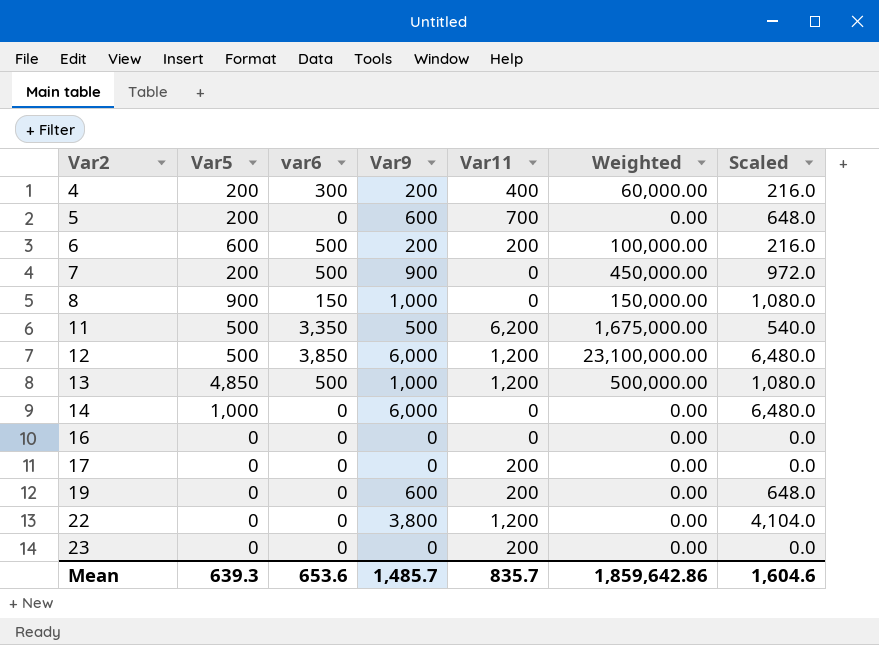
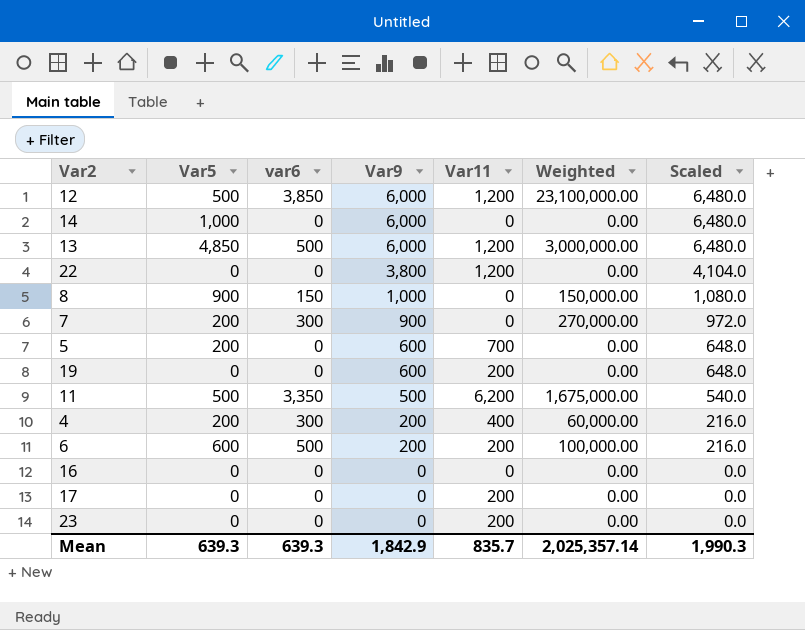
row order: Var2 ascending -> Var9 descending
13 | Var9: 1,000 -> 6,000
13 | Weighted: 500,000.00 -> 3,000,000.00
13 | Scaled: 1,080.0 -> 6,480.0
7 | var6: 500 -> 300
7 | Weighted: 450,000.00 -> 270,000.00
Mean | var6: 653.6 -> 639.3
Mean | Var9: 1,485.7 -> 1,842.9
Mean | Weighted: 1,859,642.86 -> 2,025,357.14
Mean | Scaled: 1,604.6 -> 1,990.3

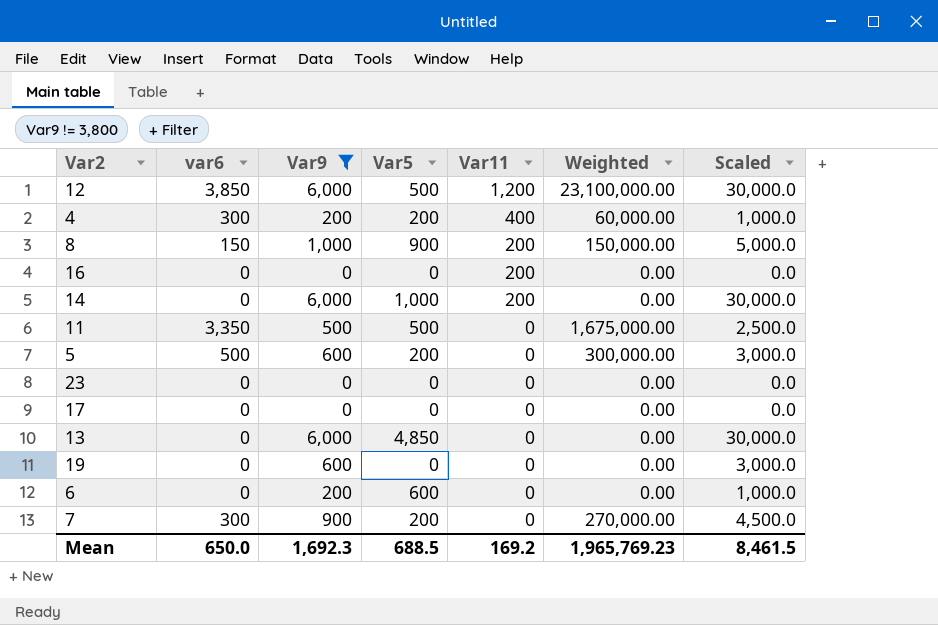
filter: none -> Var9 != 3,800
row order: Var9 descending -> Var11 descending
column Var5 | position: 2 -> 4
column Scaled | formula: [Var9] * 1.08 -> [Var9] * 5
8 | Var11: 0 -> 200
16 | Var11: 0 -> 200
14 | Var11: 0 -> 200
11 | Var11: 6,200 -> 0
5 | var6: 0 -> 500
5 | Var11: 700 -> 0
5 | Weighted: 0.00 -> 300,000.00
23 | Var11: 200 -> 0
17 | Var11: 200 -> 0
13 | var6: 500 -> 0
13 | Var11: 1,200 -> 0
13 | Weighted: 3,000,000.00 -> 0.00
19 | Var11: 200 -> 0
6 | var6: 500 -> 0
6 | Var11: 200 -> 0
6 | Weighted: 100,000.00 -> 0.00
Mean | var6: 639.3 -> 650.0
Mean | Var9: 1,842.9 -> 1,692.3
Mean | Var5: 639.3 -> 688.5
Mean | Var11: 835.7 -> 169.2
Mean | Weighted: 2,025,357.14 -> 1,965,769.23
Mean | Scaled: 1,990.3 -> 8,461.5

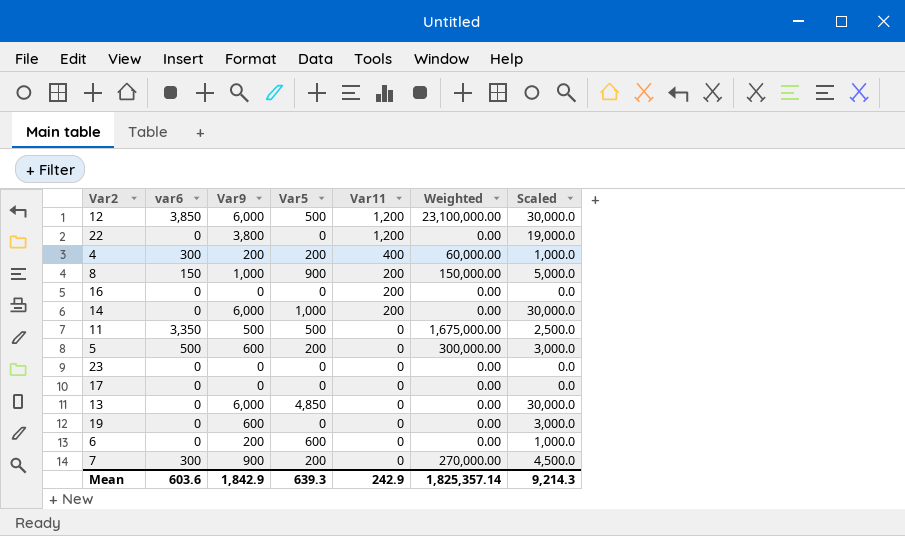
filter: Var9 != 3,800 -> none
Mean | var6: 650.0 -> 603.6
Mean | Var9: 1,692.3 -> 1,842.9
Mean | Var5: 688.5 -> 639.3
Mean | Var11: 169.2 -> 242.9
Mean | Weighted: 1,965,769.23 -> 1,825,357.14
Mean | Scaled: 8,461.5 -> 9,214.3

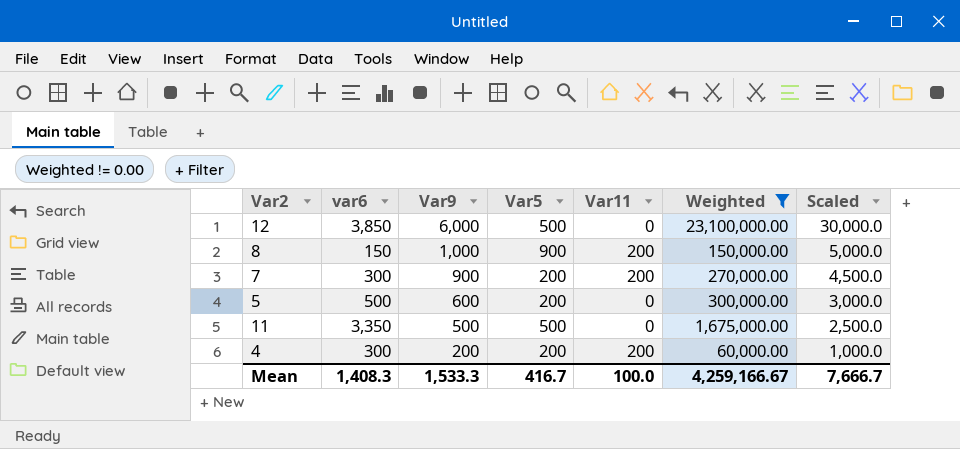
filter: none -> Weighted != 0.00
row order: Var11 descending -> Var9 descending
12 | Var11: 1,200 -> 0
7 | Var11: 0 -> 200
4 | Var11: 400 -> 200
Mean | var6: 603.6 -> 1,408.3
Mean | Var9: 1,842.9 -> 1,533.3
Mean | Var5: 639.3 -> 416.7
Mean | Var11: 242.9 -> 100.0
Mean | Weighted: 1,825,357.14 -> 4,259,166.67
Mean | Scaled: 9,214.3 -> 7,666.7

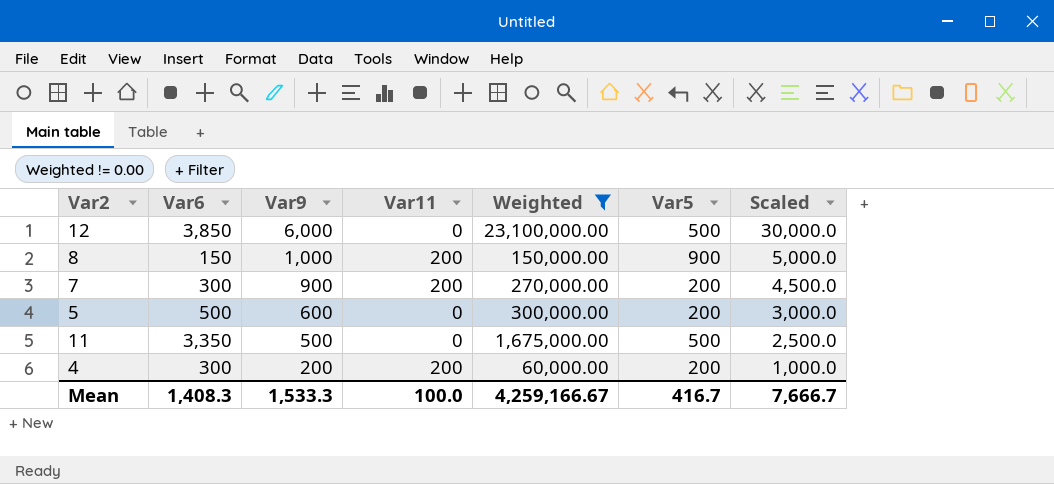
column name: var6 -> Var6
column Var5 | position: 4 -> 6

